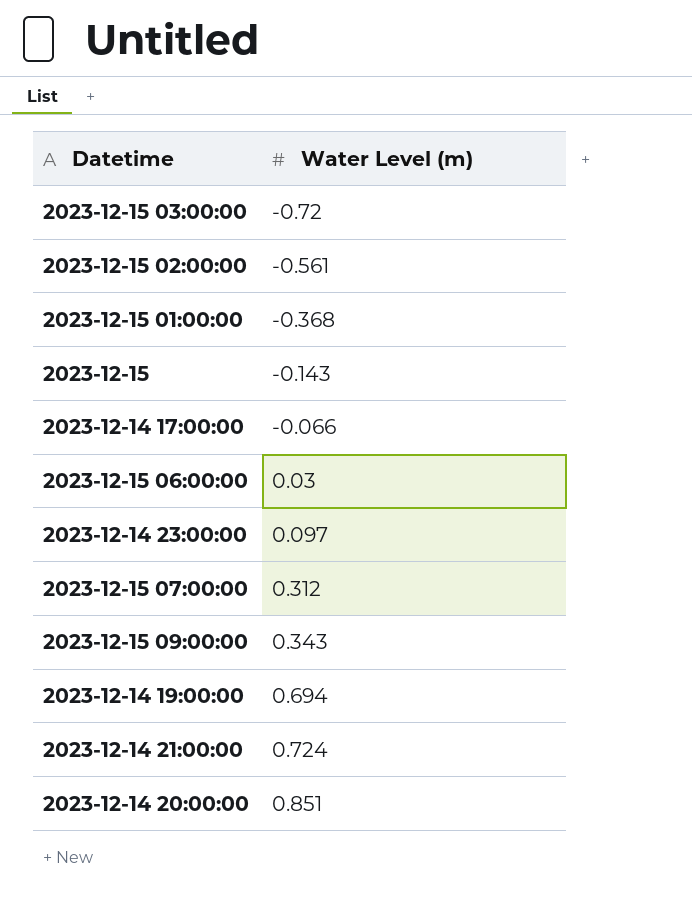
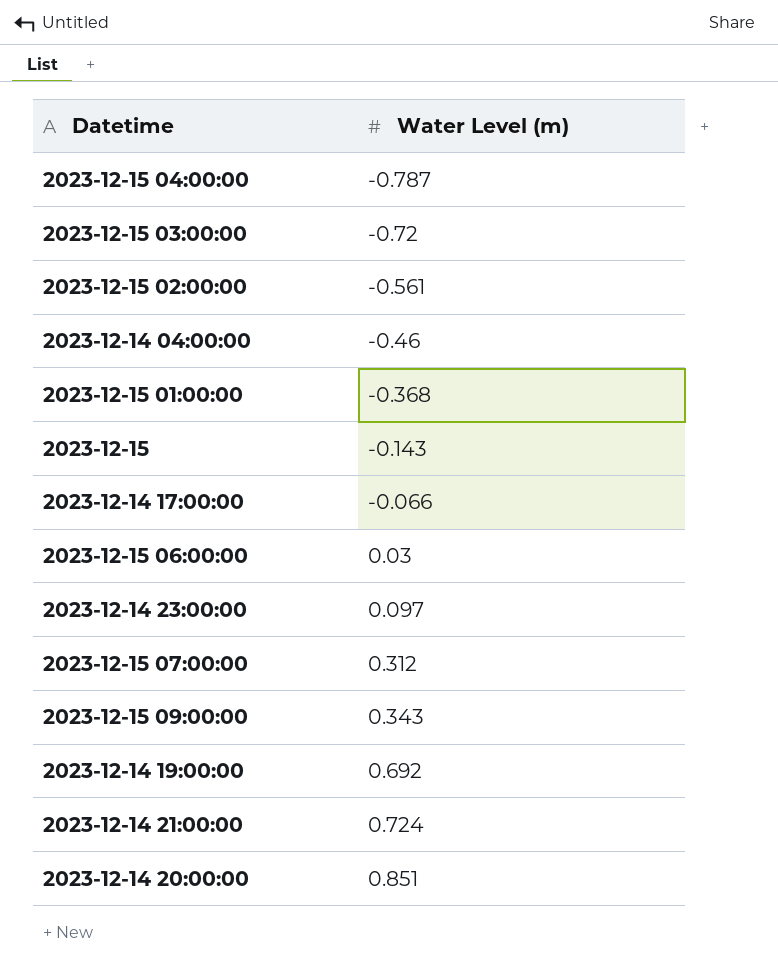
row 2023-12-15 04:00:00: none -> -0.787
row 2023-12-14 04:00:00: none -> -0.46
2023-12-14 19:00:00 | Water Level (m): 0.694 -> 0.692

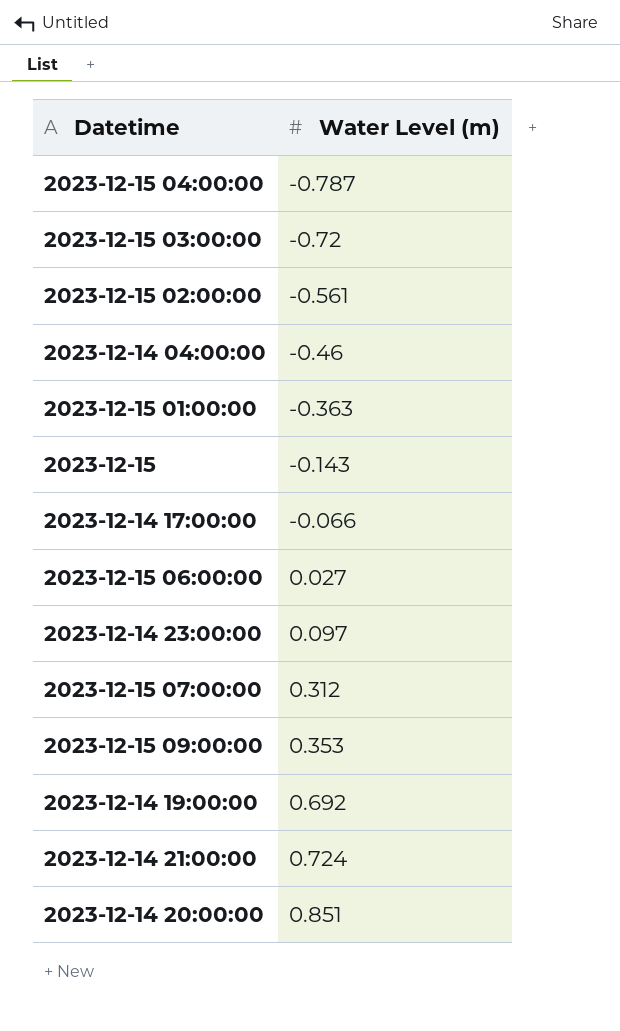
2023-12-15 01:00:00 | Water Level (m): -0.368 -> -0.363
2023-12-15 06:00:00 | Water Level (m): 0.03 -> 0.027
2023-12-15 09:00:00 | Water Level (m): 0.343 -> 0.353

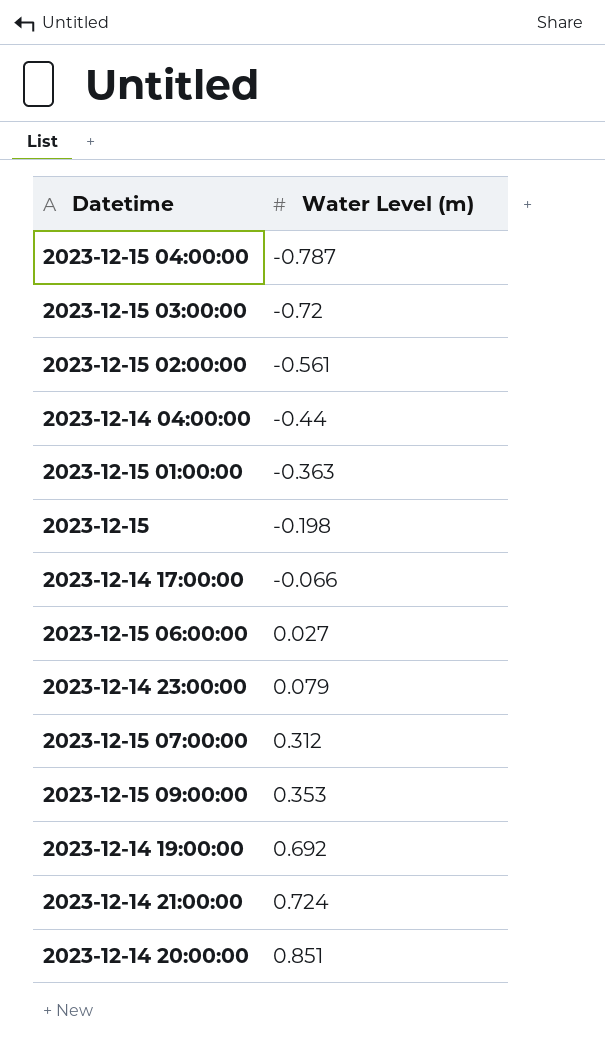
2023-12-14 04:00:00 | Water Level (m): -0.46 -> -0.44
2023-12-15 | Water Level (m): -0.143 -> -0.198
2023-12-14 23:00:00 | Water Level (m): 0.097 -> 0.079

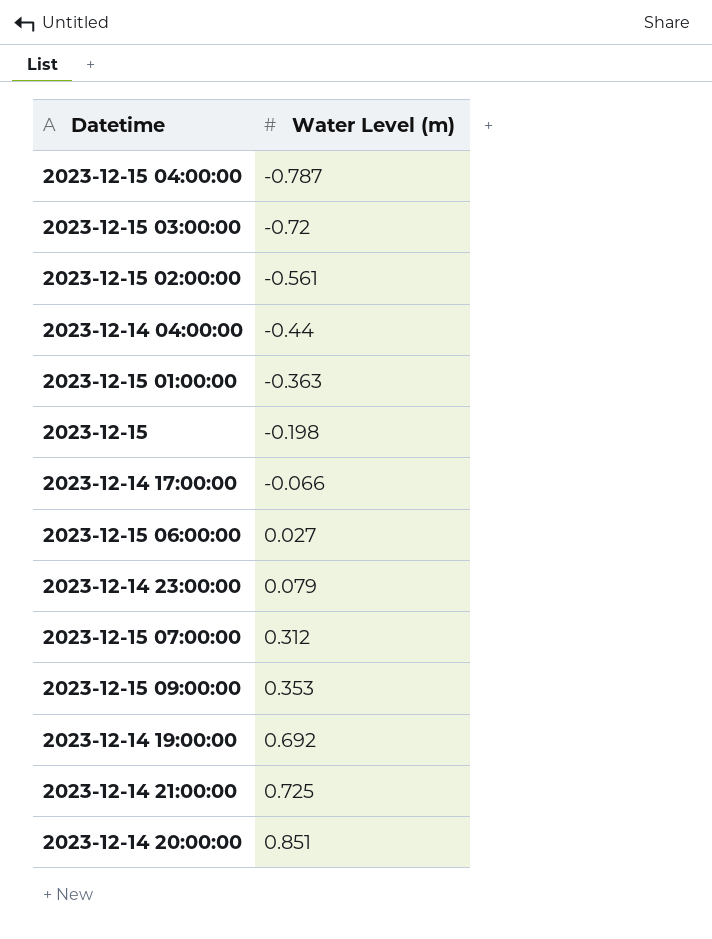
2023-12-14 21:00:00 | Water Level (m): 0.724 -> 0.725

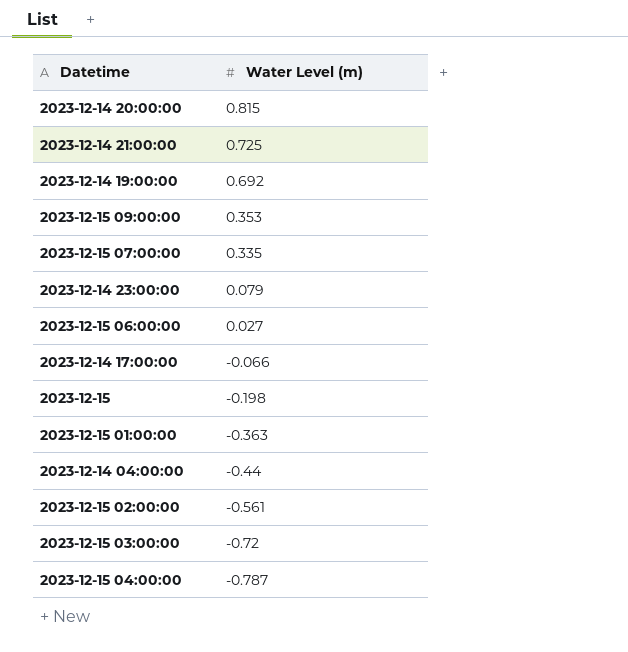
row order: Water Level (m) ascending -> Water Level (m) descending
2023-12-14 20:00:00 | Water Level (m): 0.851 -> 0.815
2023-12-15 07:00:00 | Water Level (m): 0.312 -> 0.335

